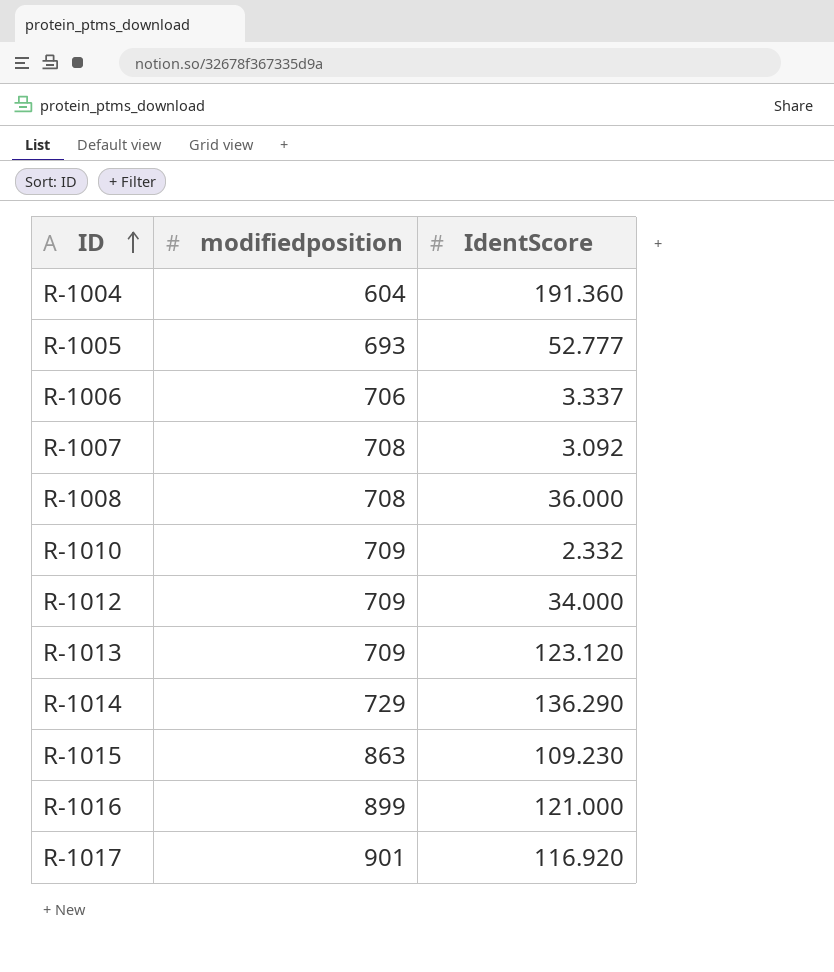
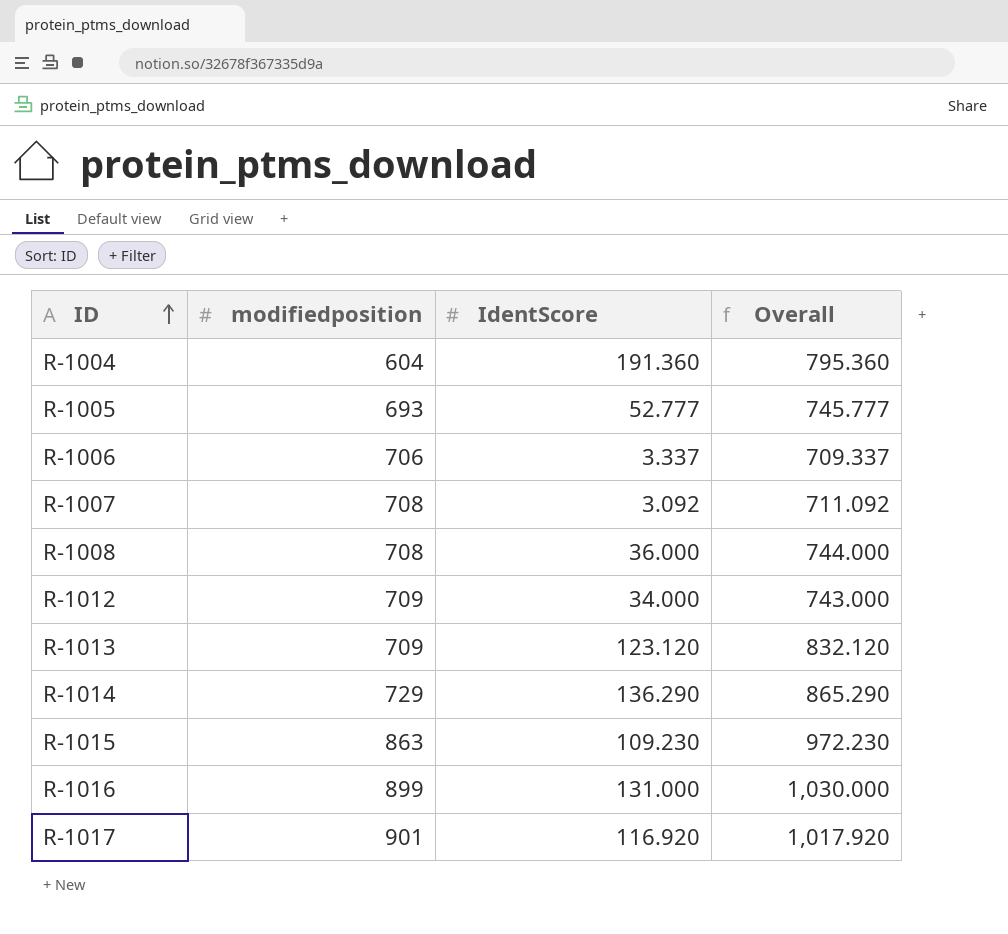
column Overall | formula: none -> [modifiedposition] + [IdentScore]
row R-1010: 709 | 2.332 -> none
R-1016 | IdentScore: 121.000 -> 131.000

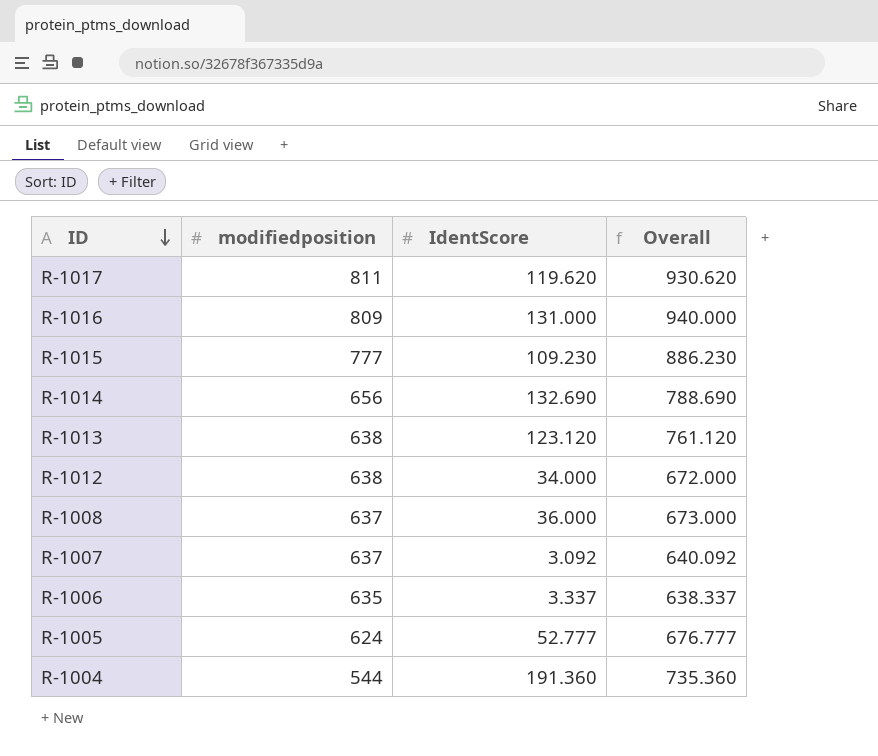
row order: ID ascending -> ID descending
R-1017 | modifiedposition: 901 -> 811
R-1017 | IdentScore: 116.920 -> 119.620
R-1017 | Overall: 1,017.920 -> 930.620
R-1016 | modifiedposition: 899 -> 809
R-1016 | Overall: 1,030.000 -> 940.000
R-1015 | modifiedposition: 863 -> 777
R-1015 | Overall: 972.230 -> 886.230
R-1014 | modifiedposition: 729 -> 656
R-1014 | IdentScore: 136.290 -> 132.690
R-1014 | Overall: 865.290 -> 788.690
R-1013 | modifiedposition: 709 -> 638
R-1013 | Overall: 832.120 -> 761.120
R-1012 | modifiedposition: 709 -> 638
R-1012 | Overall: 743.000 -> 672.000
R-1008 | modifiedposition: 708 -> 637
R-1008 | Overall: 744.000 -> 673.000
R-1007 | modifiedposition: 708 -> 637
R-1007 | Overall: 711.092 -> 640.092
R-1006 | modifiedposition: 706 -> 635
R-1006 | Overall: 709.337 -> 638.337
R-1005 | modifiedposition: 693 -> 624
R-1005 | Overall: 745.777 -> 676.777
R-1004 | modifiedposition: 604 -> 544
R-1004 | Overall: 795.360 -> 735.360

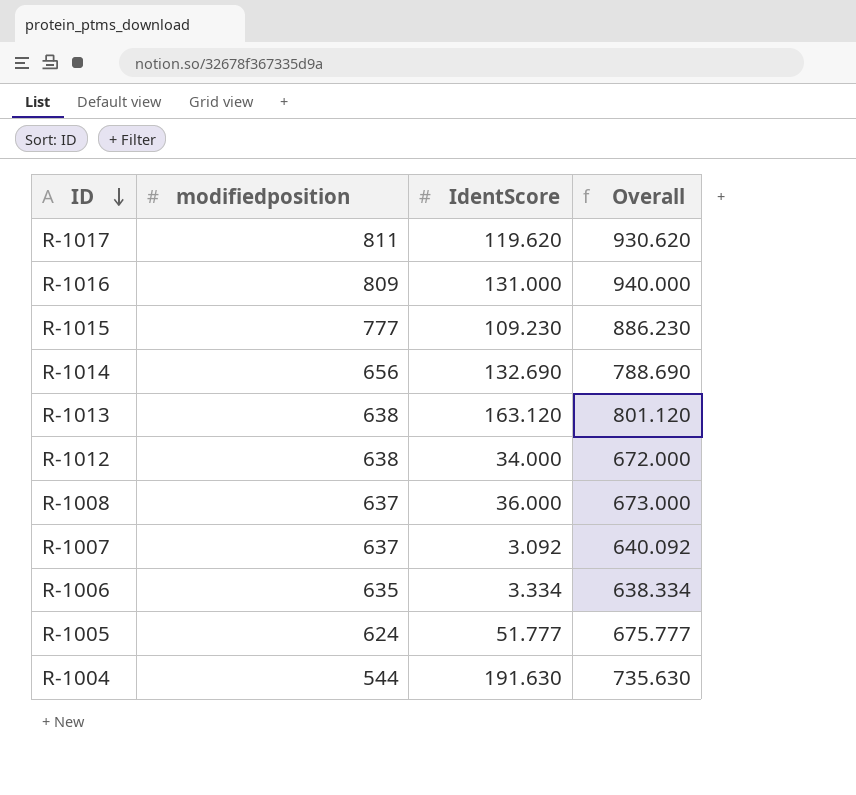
R-1013 | IdentScore: 123.120 -> 163.120
R-1013 | Overall: 761.120 -> 801.120
R-1006 | IdentScore: 3.337 -> 3.334
R-1006 | Overall: 638.337 -> 638.334
R-1005 | IdentScore: 52.777 -> 51.777
R-1005 | Overall: 676.777 -> 675.777
R-1004 | IdentScore: 191.360 -> 191.630
R-1004 | Overall: 735.360 -> 735.630

